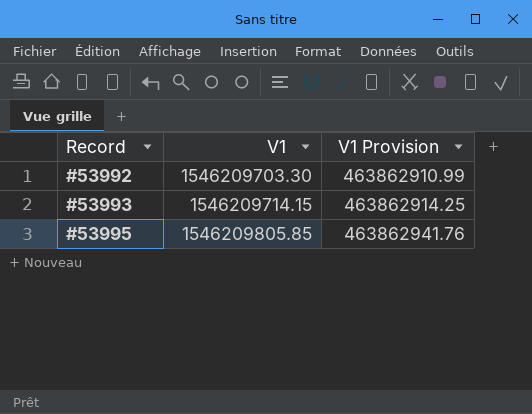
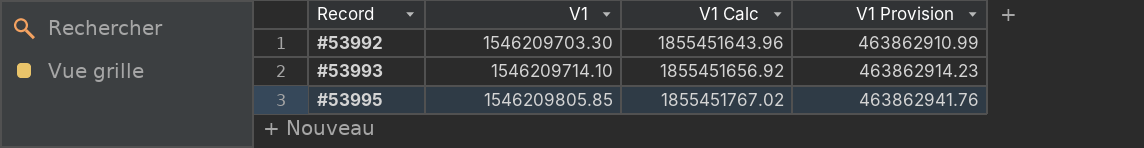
column V1 Calc | formula: none -> [V1] * 1.2
#53993 | V1: 1546209714.15 -> 1546209714.10
#53993 | V1 Provision: 463862914.25 -> 463862914.23

